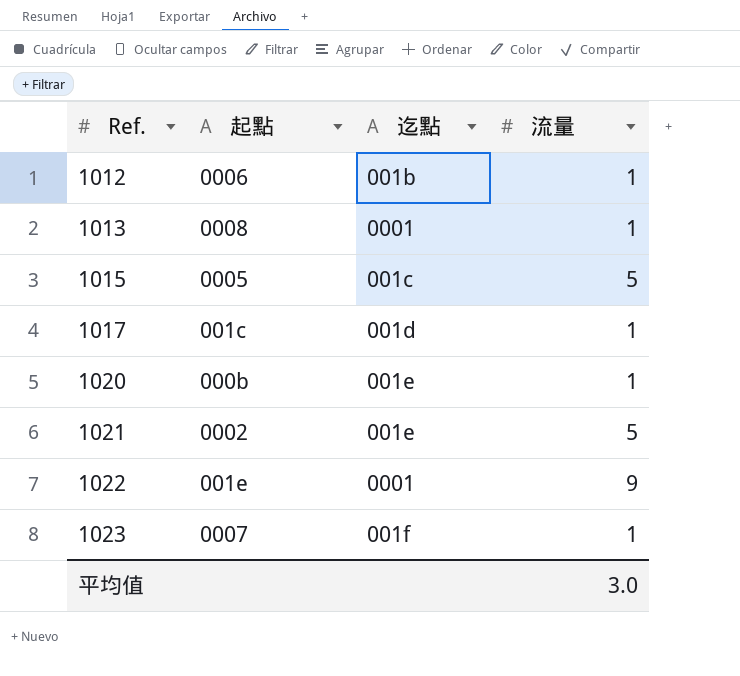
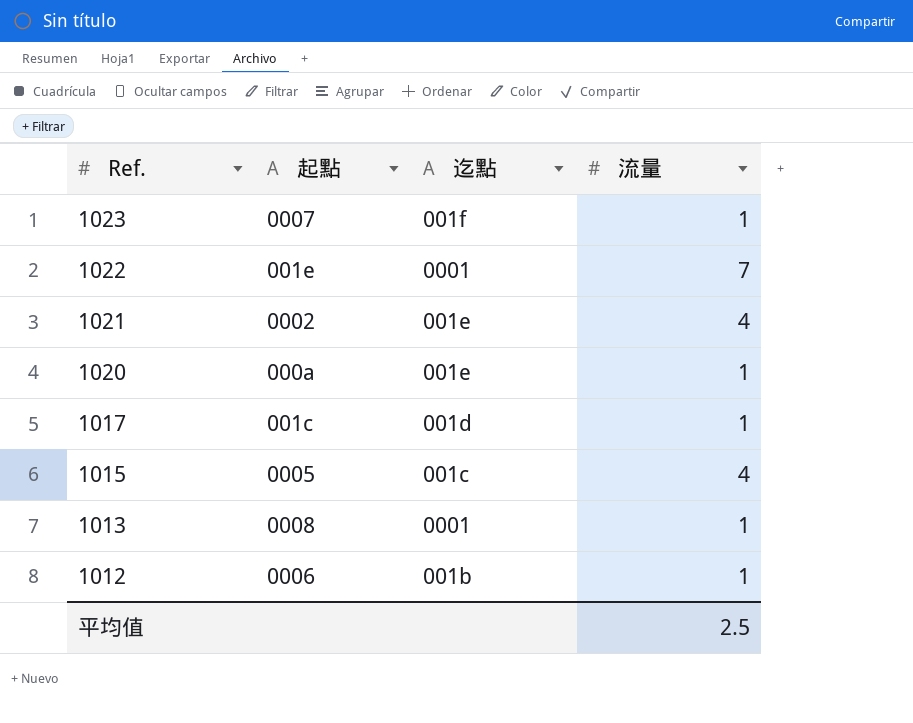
row order: Ref. ascending -> Ref. descending
1022 | 流量: 9 -> 7
1021 | 流量: 5 -> 4
1020 | 起點: 000b -> 000a
1015 | 流量: 5 -> 4
平均值 | 流量: 3.0 -> 2.5

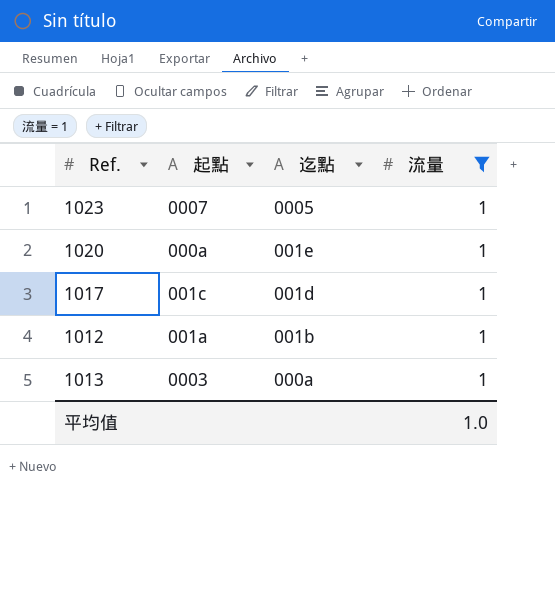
filter: none -> 流量 = 1
row order: Ref. descending -> 迄點 descending
1023 | 迄點: 001f -> 0005
1012 | 起點: 0006 -> 001a
1013 | 起點: 0008 -> 0003
1013 | 迄點: 0001 -> 000a
平均值 | 流量: 2.5 -> 1.0

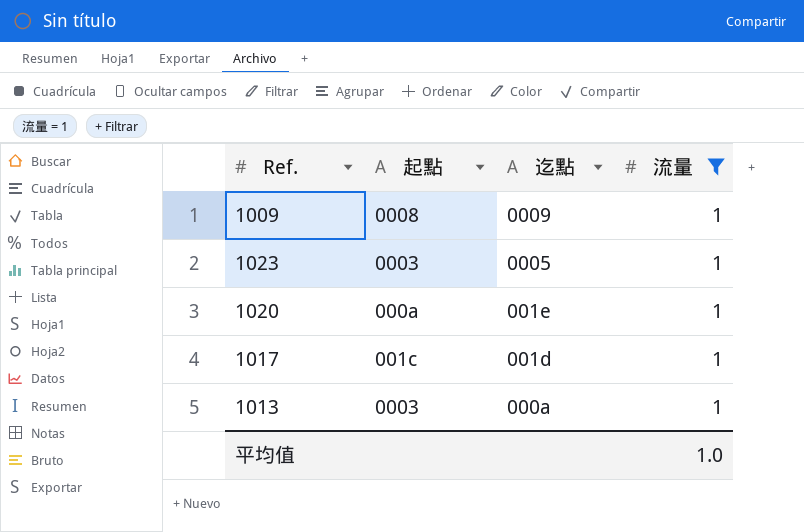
row 1012: 001a | 001b | 1 -> none
row 1009: none -> 0008 | 0009 | 1
1023 | 起點: 0007 -> 0003

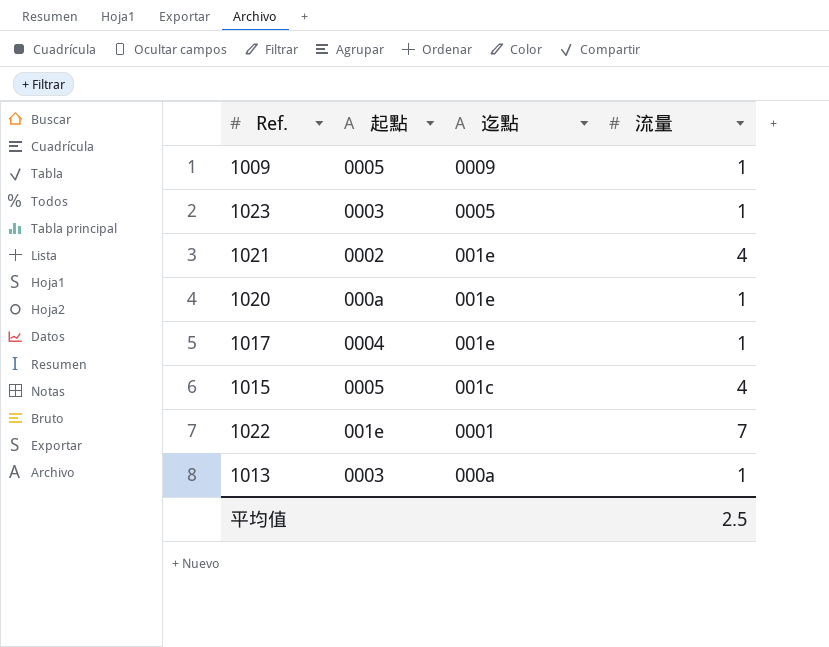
filter: 流量 = 1 -> none
1009 | 起點: 0008 -> 0005
1017 | 起點: 001c -> 0004
1017 | 迄點: 001d -> 001e
平均值 | 流量: 1.0 -> 2.5

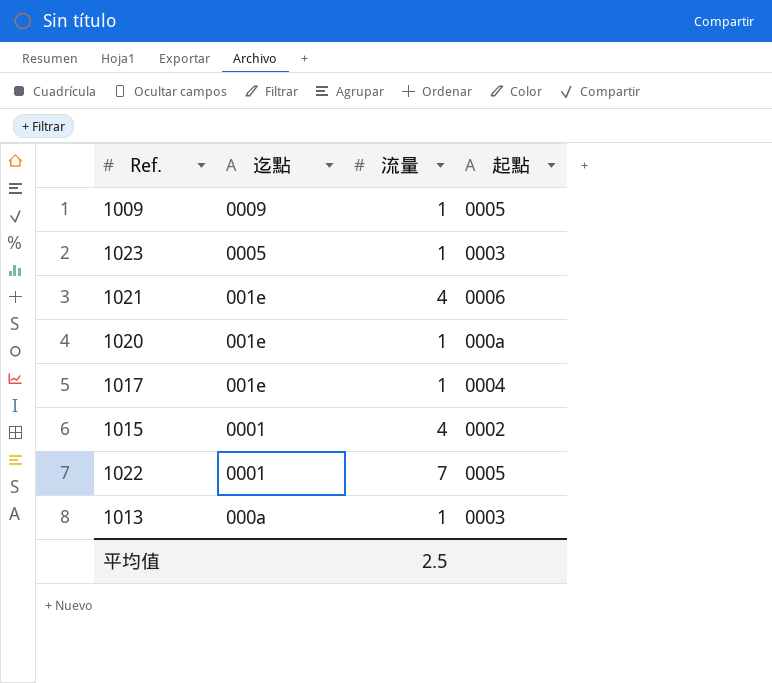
column 起點 | position: 2 -> 4
1021 | 起點: 0002 -> 0006
1015 | 迄點: 001c -> 0001
1015 | 起點: 0005 -> 0002
1022 | 起點: 001e -> 0005

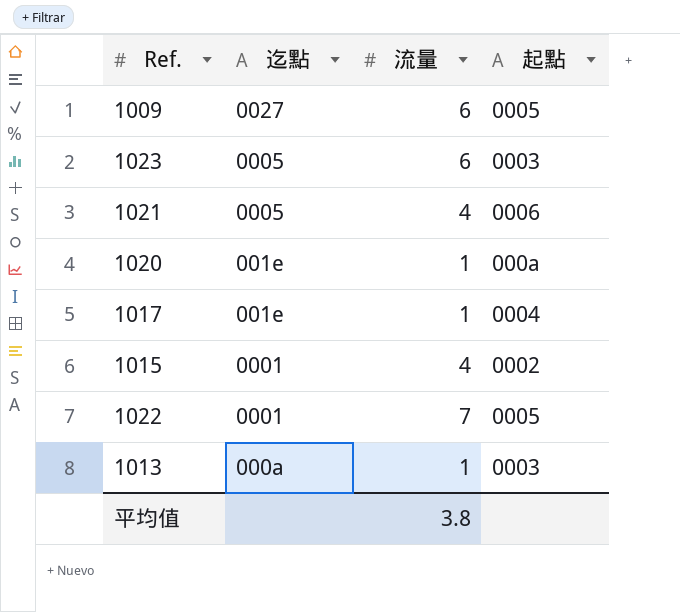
1009 | 迄點: 0009 -> 0027
1009 | 流量: 1 -> 6
1023 | 流量: 1 -> 6
1021 | 迄點: 001e -> 0005
平均值 | 流量: 2.5 -> 3.8

